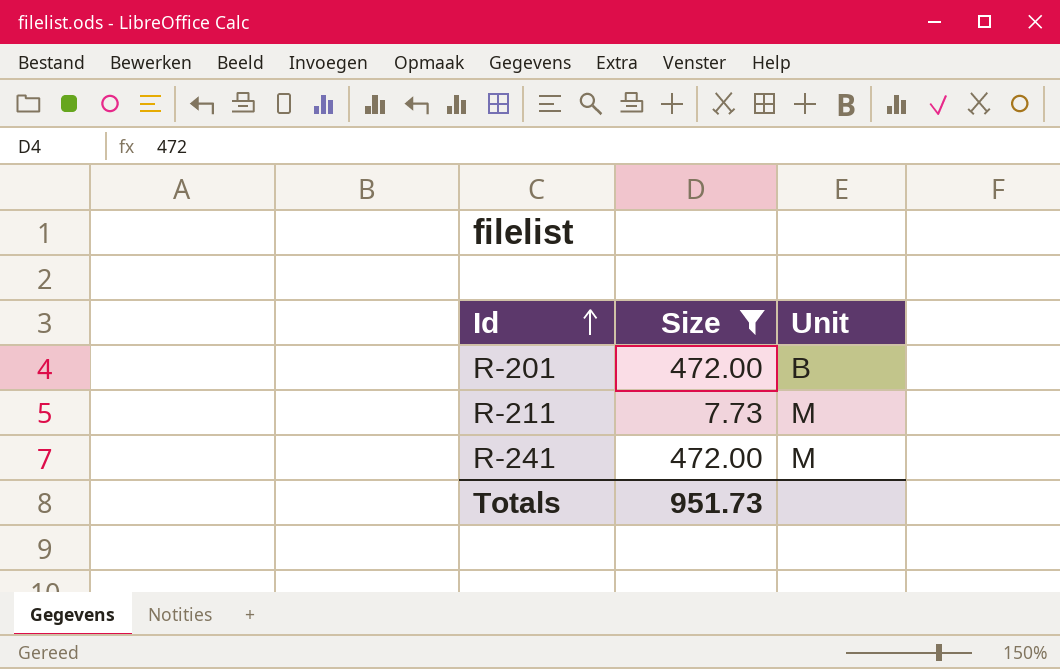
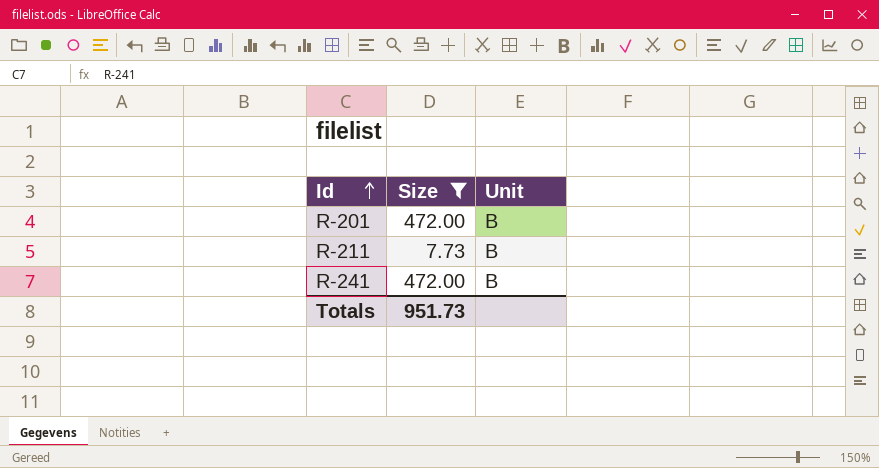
R-211 | Unit: M -> B
R-241 | Unit: M -> B

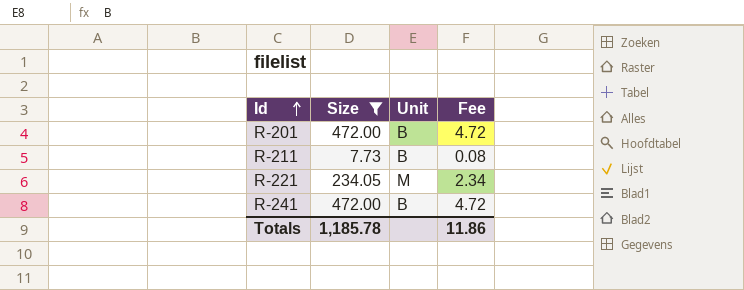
column Fee | formula: none -> [Size] * 0.01
row R-221: none -> 234.05 | M | 2.34
Totals | Size: 951.73 -> 1,185.78

